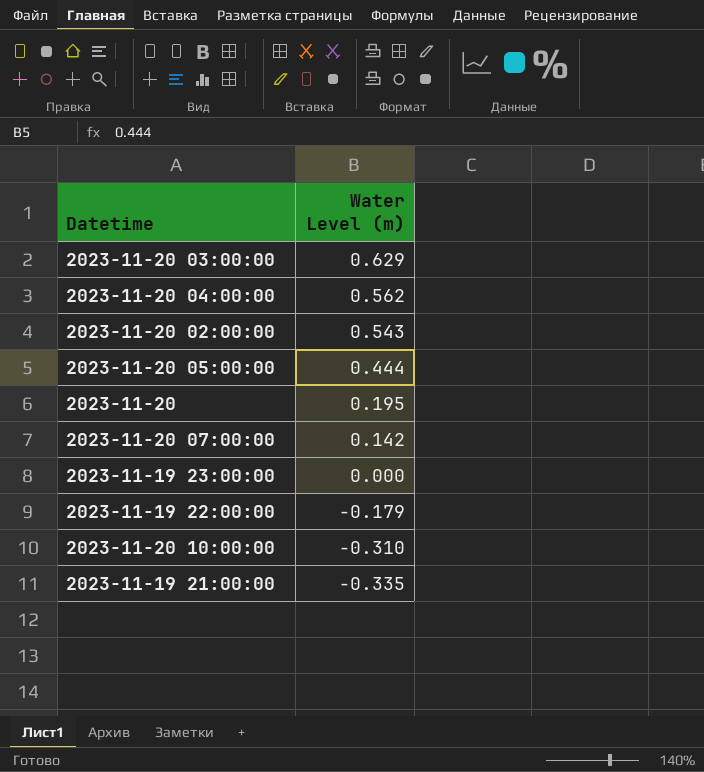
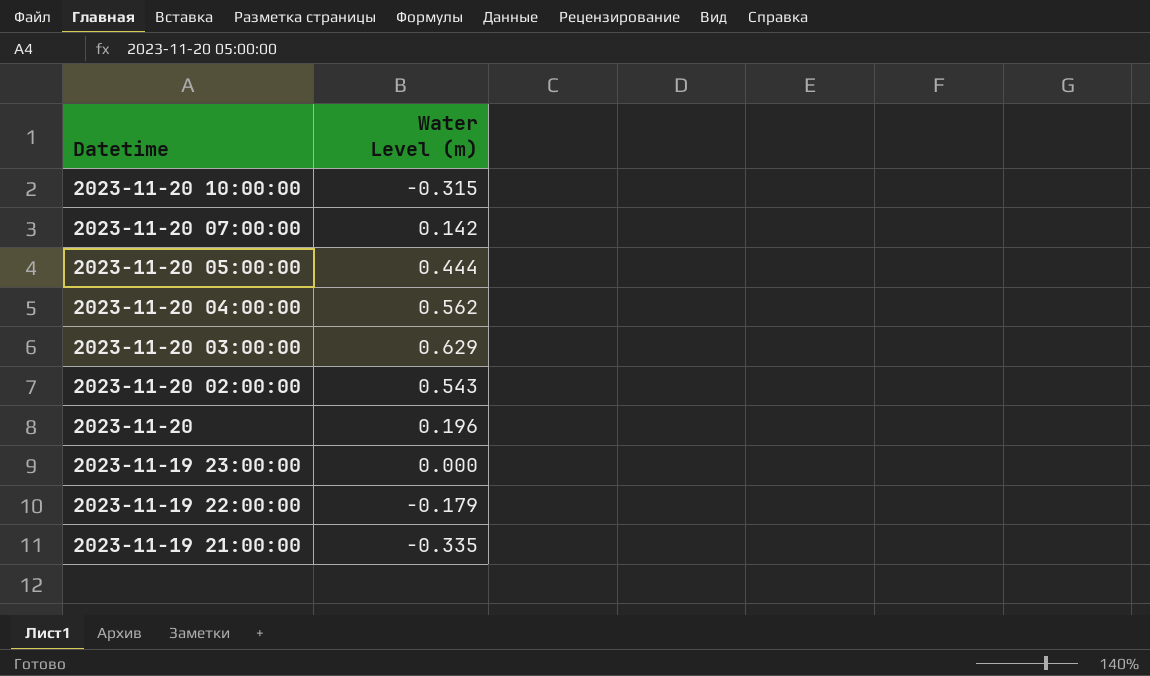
row order: Water Level (m) descending -> Datetime descending
2023-11-20 10:00:00 | Water Level (m): -0.310 -> -0.315
2023-11-20 | Water Level (m): 0.195 -> 0.196

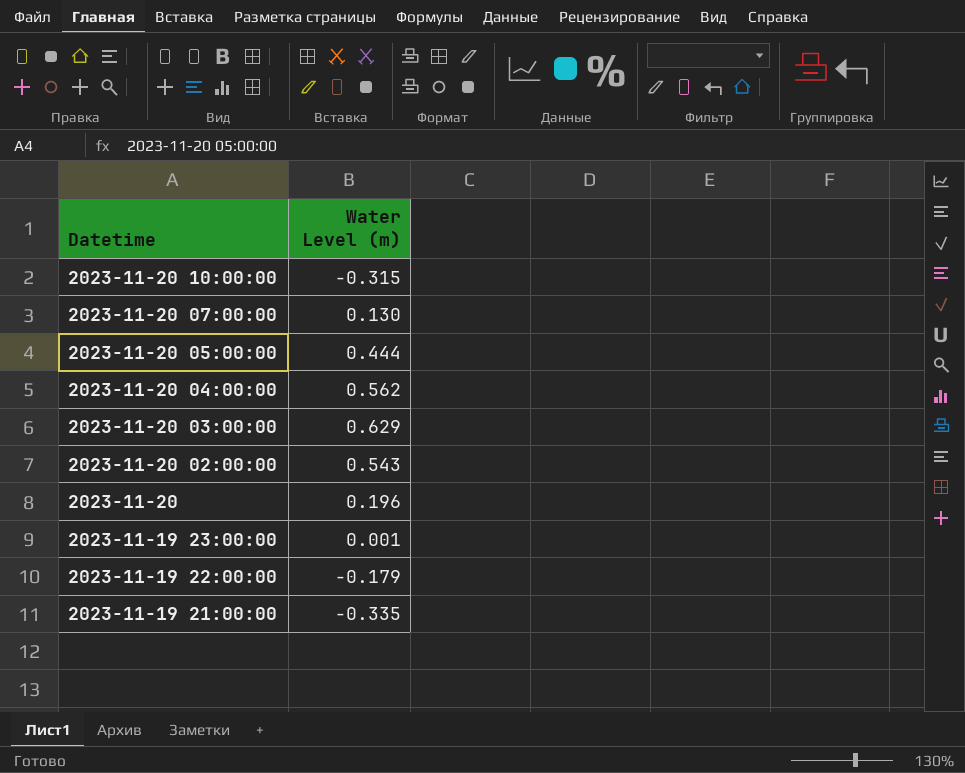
2023-11-20 07:00:00 | Water Level (m): 0.142 -> 0.130
2023-11-19 23:00:00 | Water Level (m): 0.000 -> 0.001

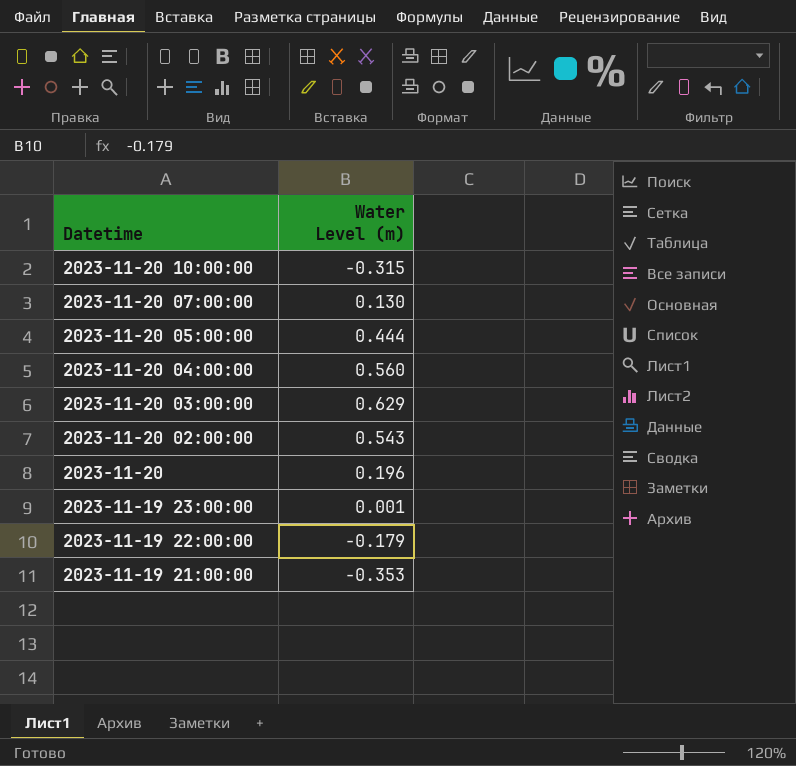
2023-11-20 04:00:00 | Water Level (m): 0.562 -> 0.560
2023-11-19 21:00:00 | Water Level (m): -0.335 -> -0.353

